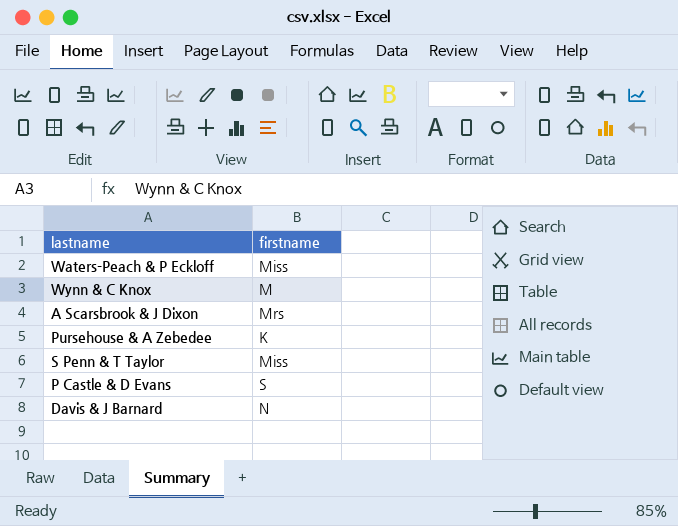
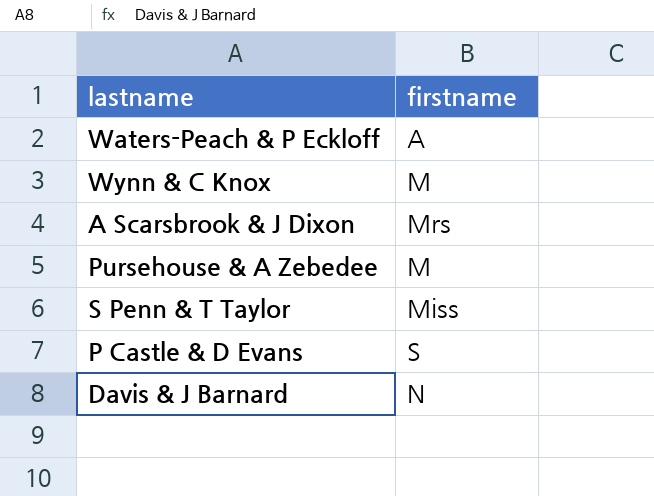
Waters-Peach & P Eckloff | firstname: Miss -> A
Pursehouse & A Zebedee | firstname: K -> M

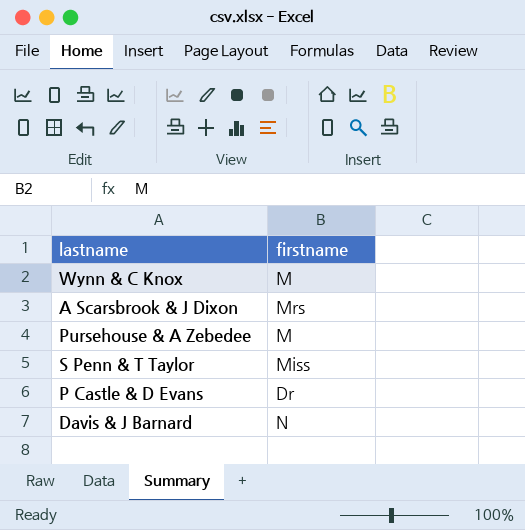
row Waters-Peach & P Eckloff: A -> none
P Castle & D Evans | firstname: S -> Dr

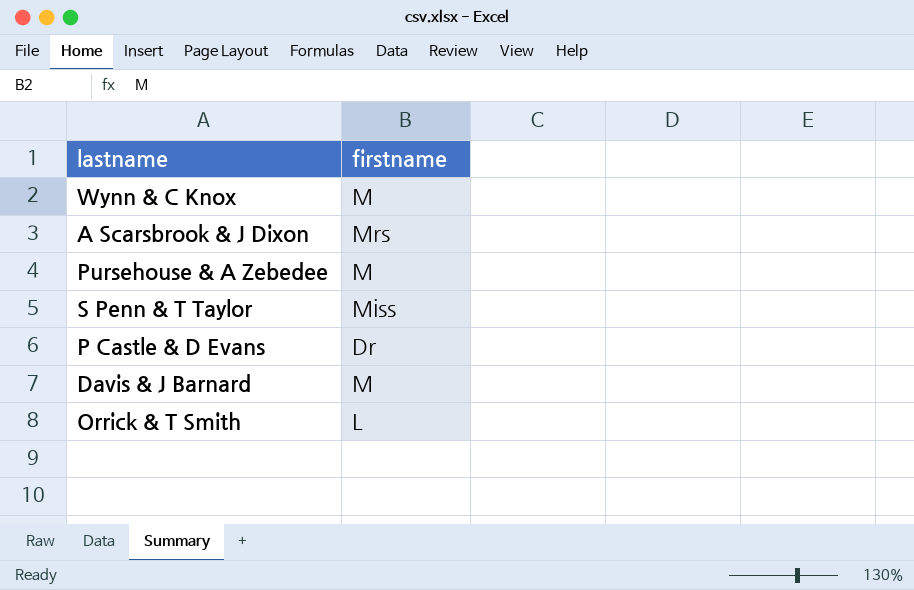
Davis & J Barnard | firstname: N -> M
row Orrick & T Smith: none -> L

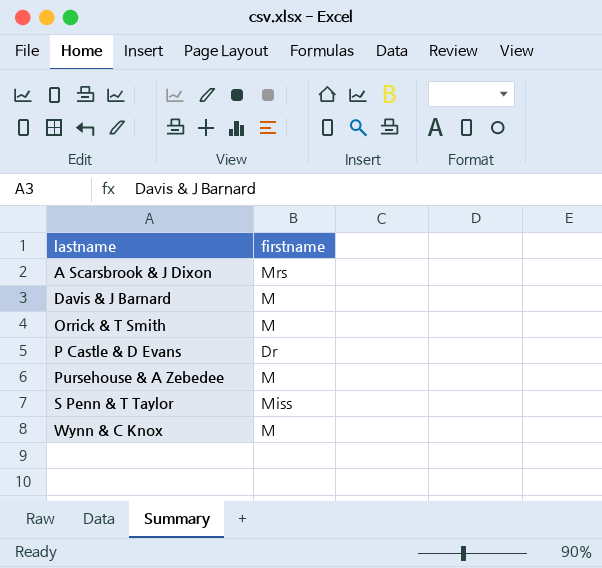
row order: none -> lastname ascending
Orrick & T Smith | firstname: L -> M

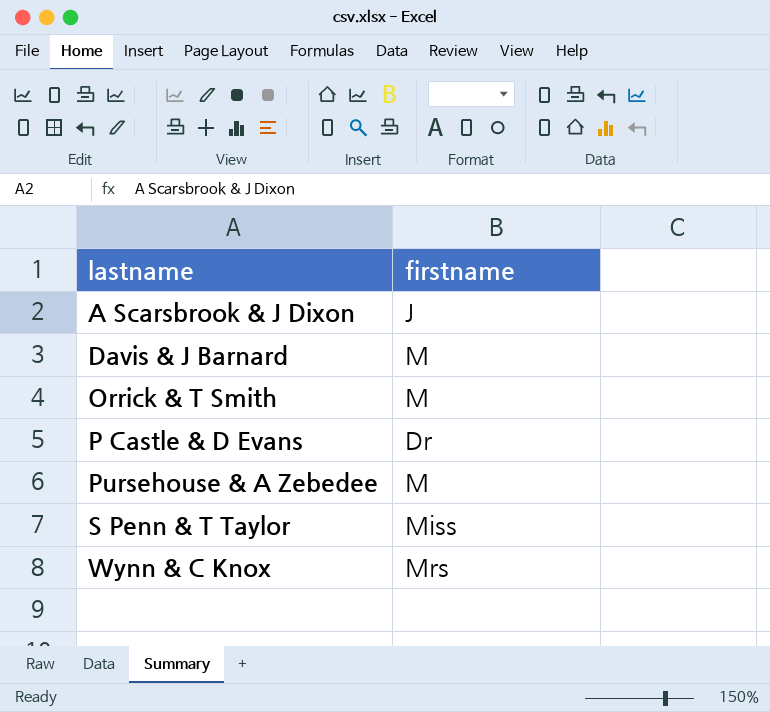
A Scarsbrook & J Dixon | firstname: Mrs -> J
Wynn & C Knox | firstname: M -> Mrs

